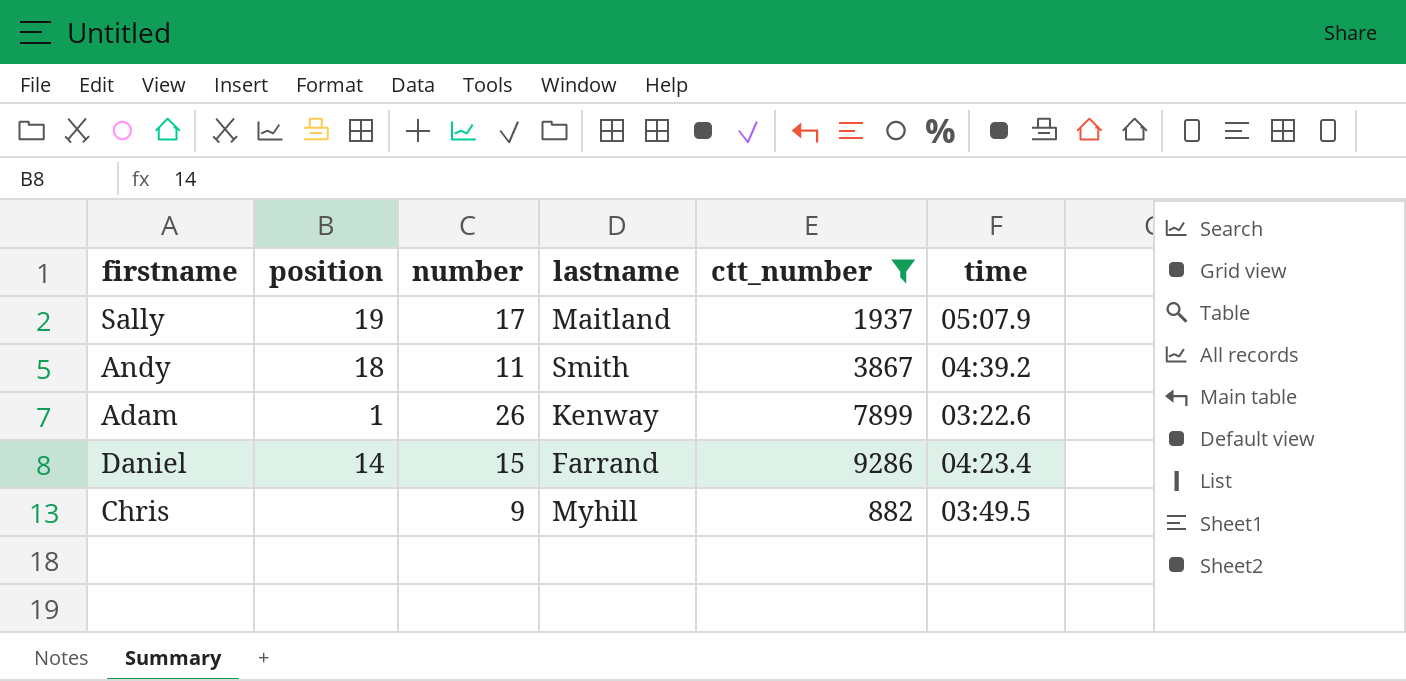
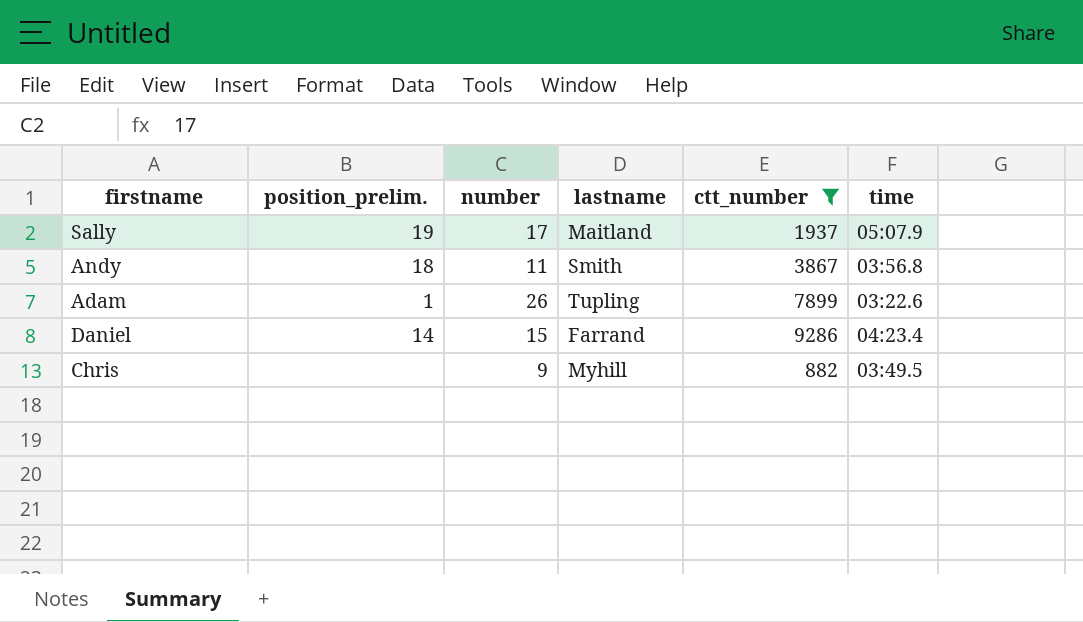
column name: position -> position_prelim.
Andy | time: 04:39.2 -> 03:56.8
Adam | lastname: Kenway -> Tupling

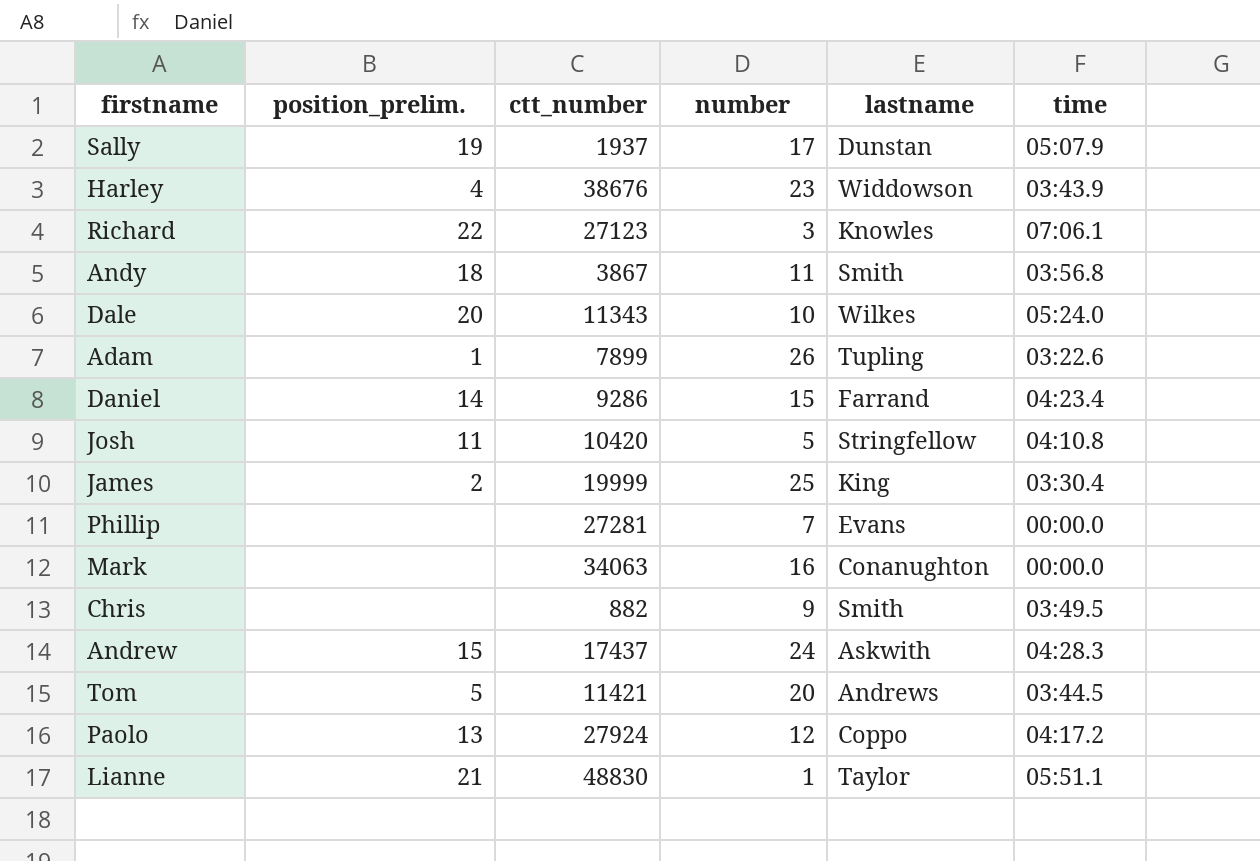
filter: ctt_number <= 9286 -> none
column ctt_number | position: 5 -> 3
Sally | lastname: Maitland -> Dunstan
Chris | lastname: Myhill -> Smith

